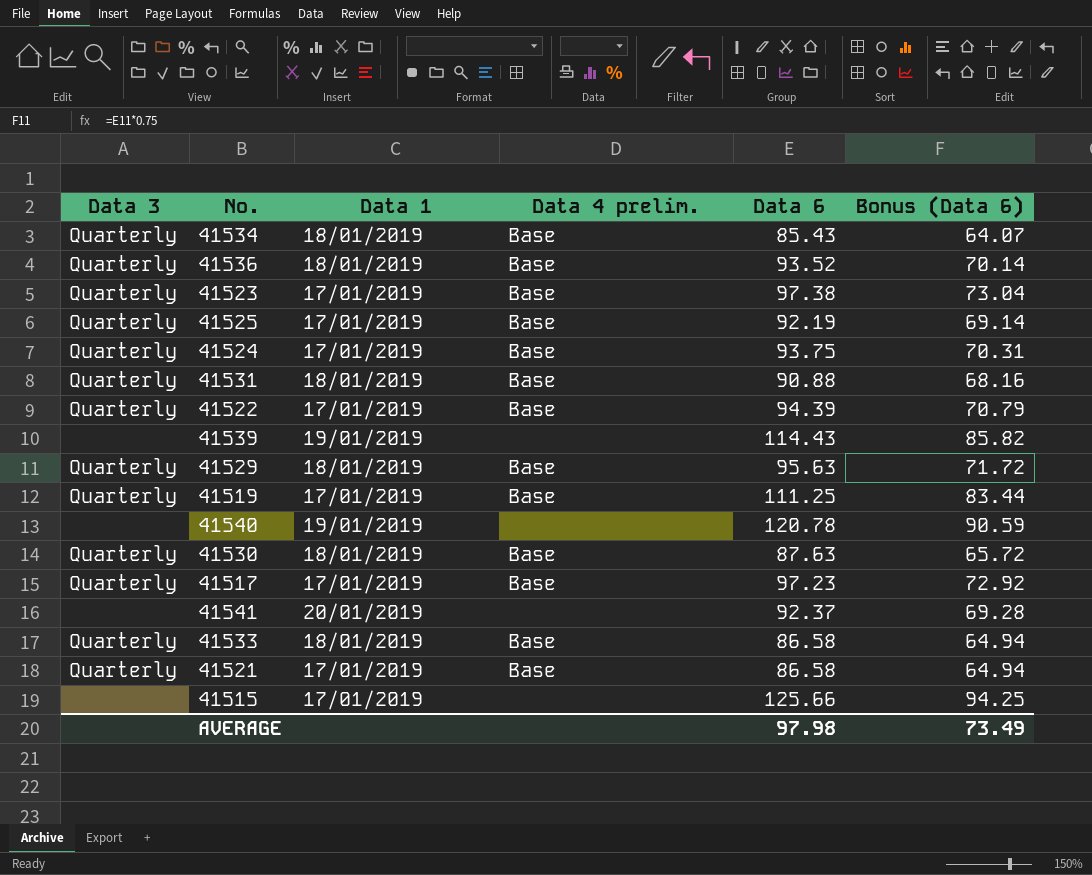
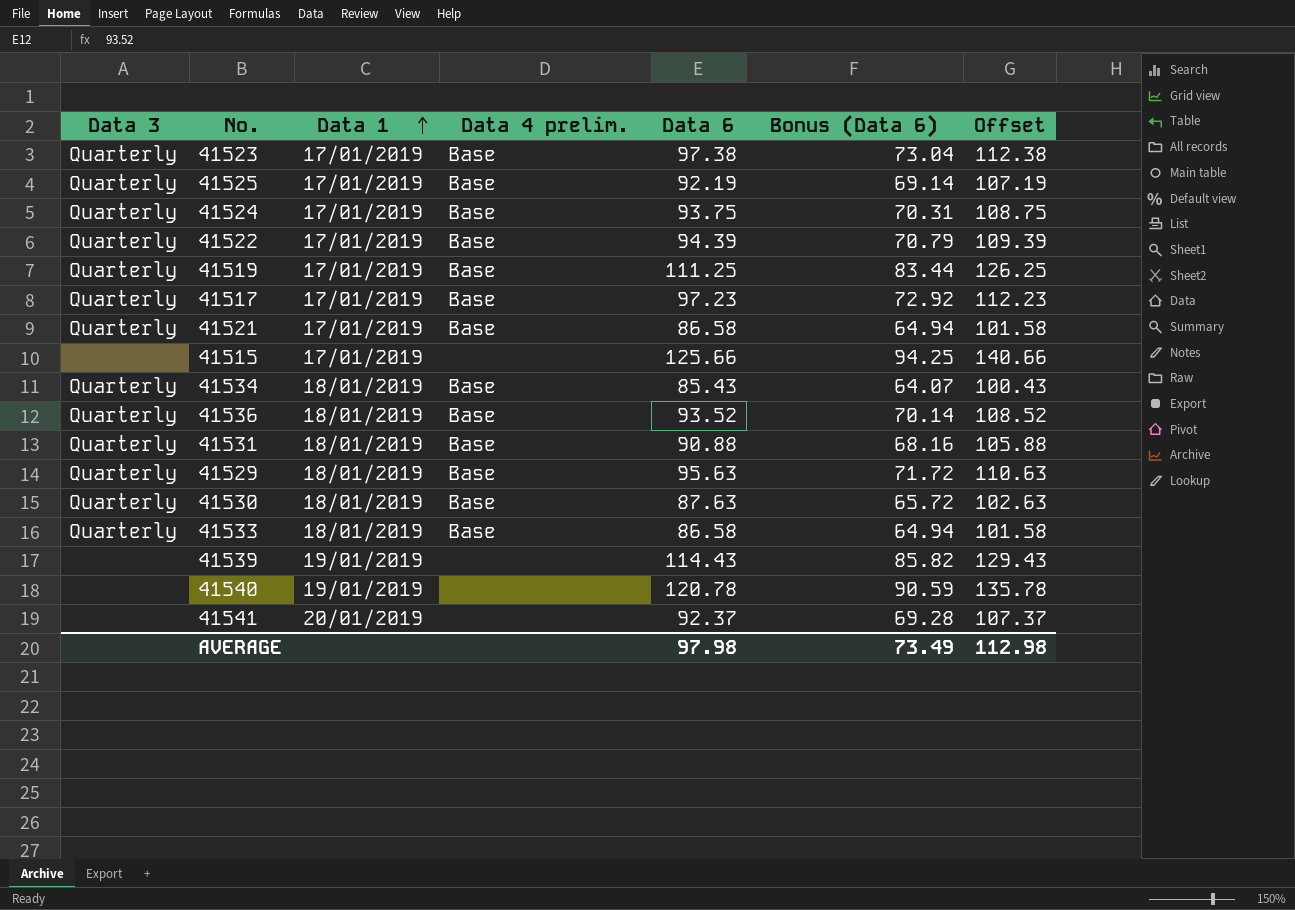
row order: none -> Data 1 ascending
column Offset | formula: none -> [Data 6] + 15

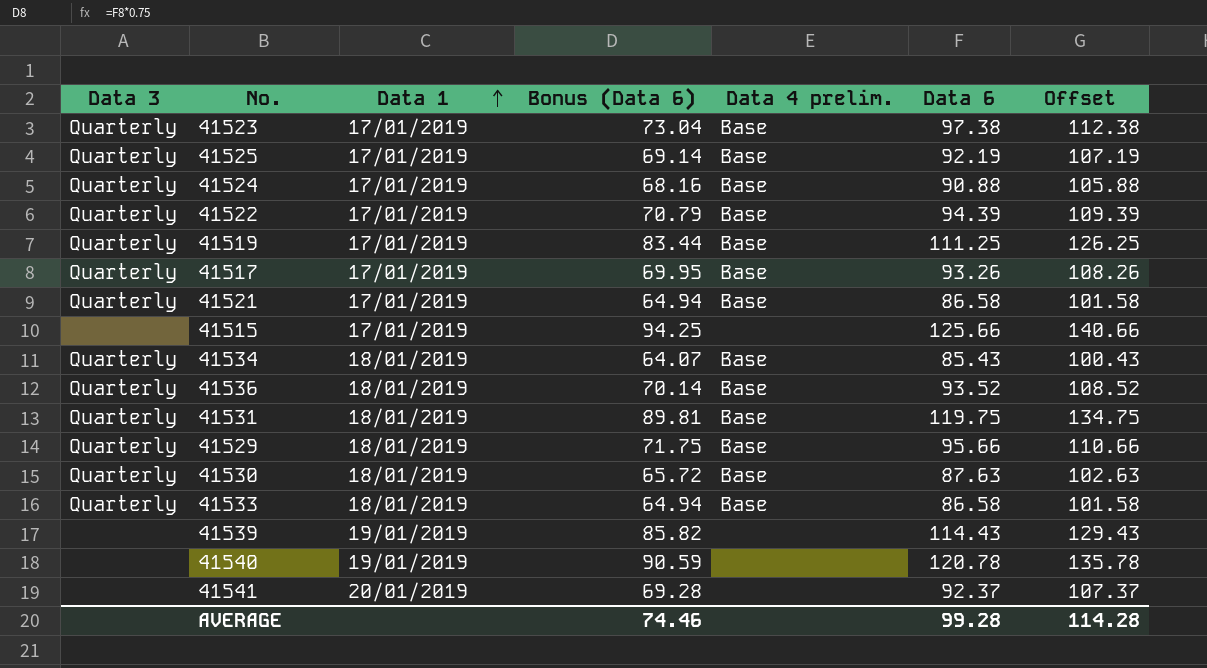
column Bonus (Data 6) | position: 6 -> 4
41524 | Bonus (Data 6): 70.31 -> 68.16
41524 | Data 6: 93.75 -> 90.88
41524 | Offset: 108.75 -> 105.88
41517 | Bonus (Data 6): 72.92 -> 69.95
41517 | Data 6: 97.23 -> 93.26
41517 | Offset: 112.23 -> 108.26
41531 | Bonus (Data 6): 68.16 -> 89.81
41531 | Data 6: 90.88 -> 119.75
41531 | Offset: 105.88 -> 134.75
41529 | Bonus (Data 6): 71.72 -> 71.75
41529 | Data 6: 95.63 -> 95.66
41529 | Offset: 110.63 -> 110.66
AVERAGE | Bonus (Data 6): 73.49 -> 74.46
AVERAGE | Data 6: 97.98 -> 99.28
AVERAGE | Offset: 112.98 -> 114.28

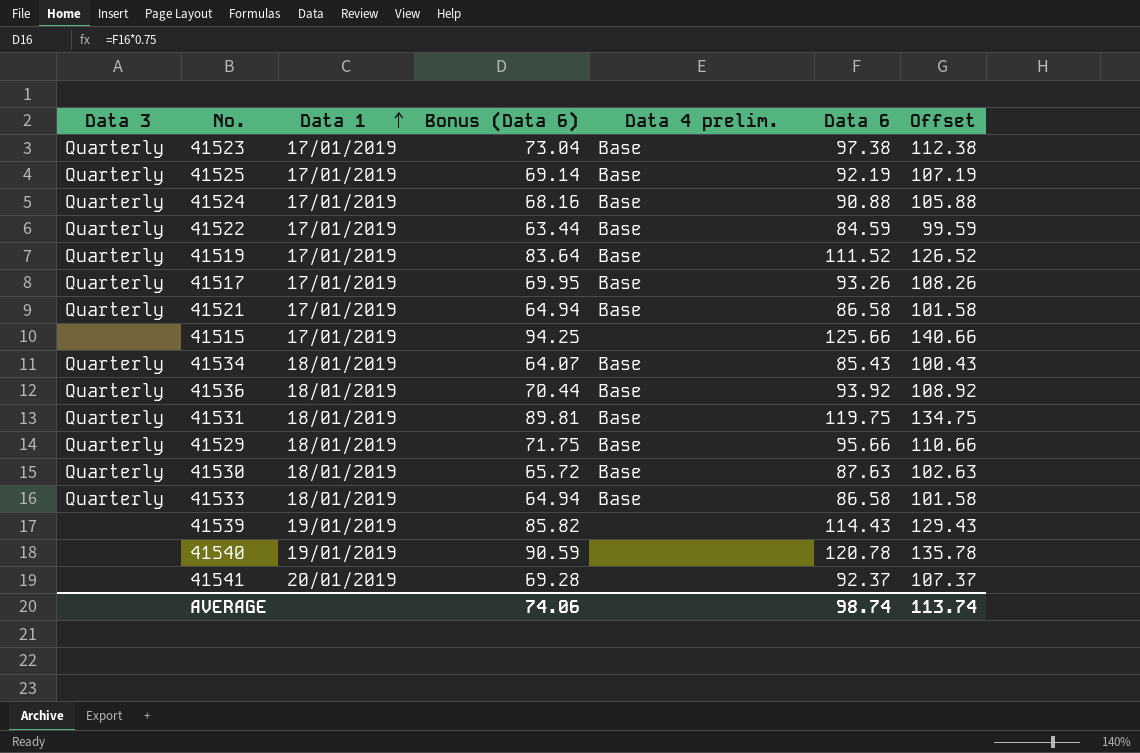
41522 | Bonus (Data 6): 70.79 -> 63.44
41522 | Data 6: 94.39 -> 84.59
41522 | Offset: 109.39 -> 99.59
41519 | Bonus (Data 6): 83.44 -> 83.64
41519 | Data 6: 111.25 -> 111.52
41519 | Offset: 126.25 -> 126.52
41536 | Bonus (Data 6): 70.14 -> 70.44
41536 | Data 6: 93.52 -> 93.92
41536 | Offset: 108.52 -> 108.92
AVERAGE | Bonus (Data 6): 74.46 -> 74.06
AVERAGE | Data 6: 99.28 -> 98.74
AVERAGE | Offset: 114.28 -> 113.74

